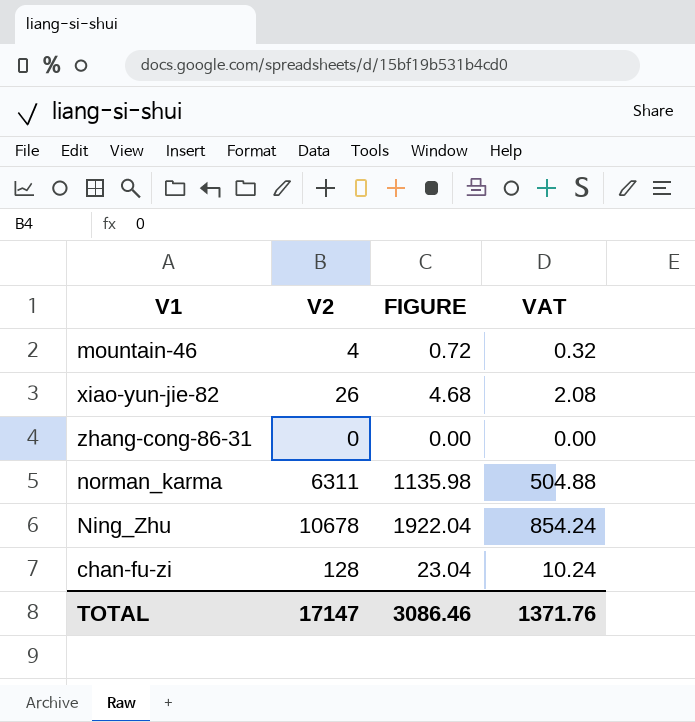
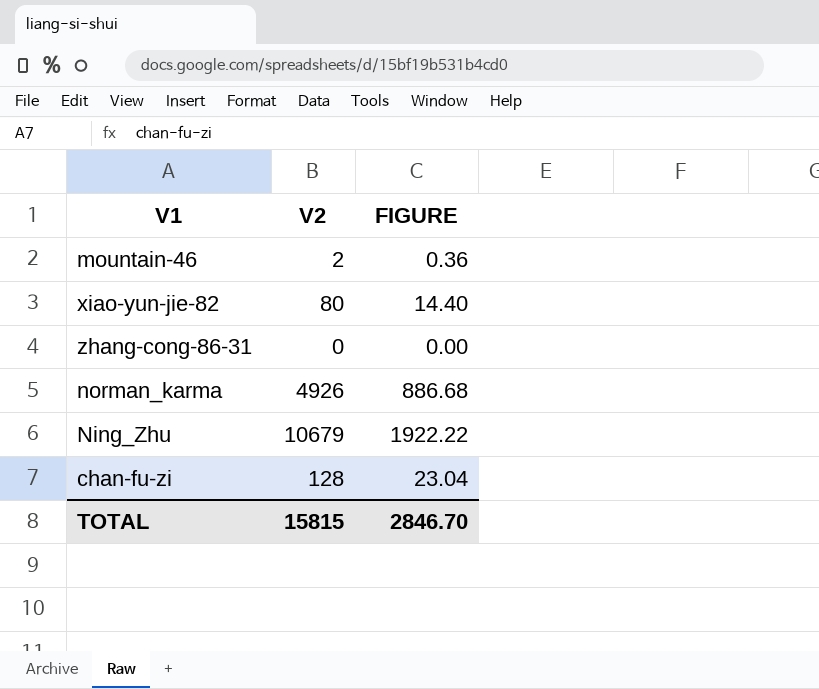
column VAT | formula: [V2] * 0.08 -> none
mountain-46 | V2: 4 -> 2
mountain-46 | FIGURE: 0.72 -> 0.36
xiao-yun-jie-82 | V2: 26 -> 80
xiao-yun-jie-82 | FIGURE: 4.68 -> 14.40
norman_karma | V2: 6311 -> 4926
norman_karma | FIGURE: 1135.98 -> 886.68
Ning_Zhu | V2: 10678 -> 10679
Ning_Zhu | FIGURE: 1922.04 -> 1922.22
TOTAL | V2: 17147 -> 15815
TOTAL | FIGURE: 3086.46 -> 2846.70

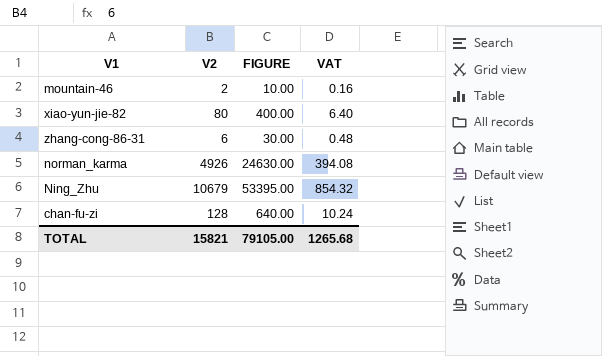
column FIGURE | formula: [V2] * 0.18 -> [V2] * 5
column VAT | formula: none -> [V2] * 0.08
zhang-cong-86-31 | V2: 0 -> 6
TOTAL | V2: 15815 -> 15821
TOTAL | FIGURE: 2846.70 -> 79105.00

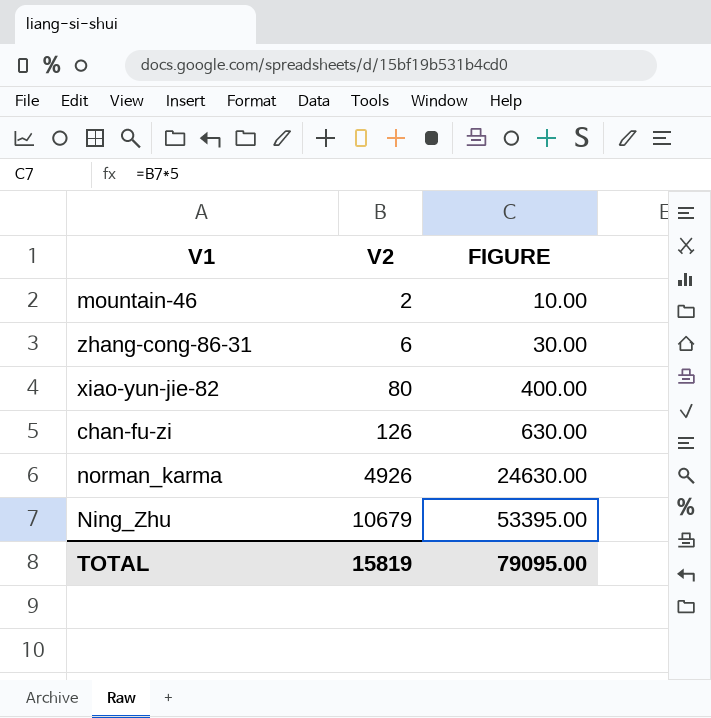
row order: none -> V2 ascending
column VAT | formula: [V2] * 0.08 -> none
chan-fu-zi | V2: 128 -> 126
chan-fu-zi | FIGURE: 640.00 -> 630.00
TOTAL | V2: 15821 -> 15819
TOTAL | FIGURE: 79105.00 -> 79095.00

